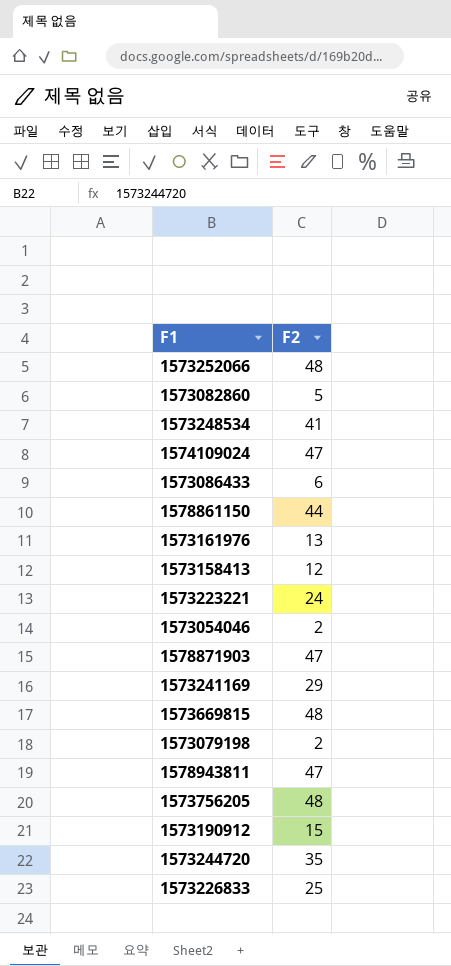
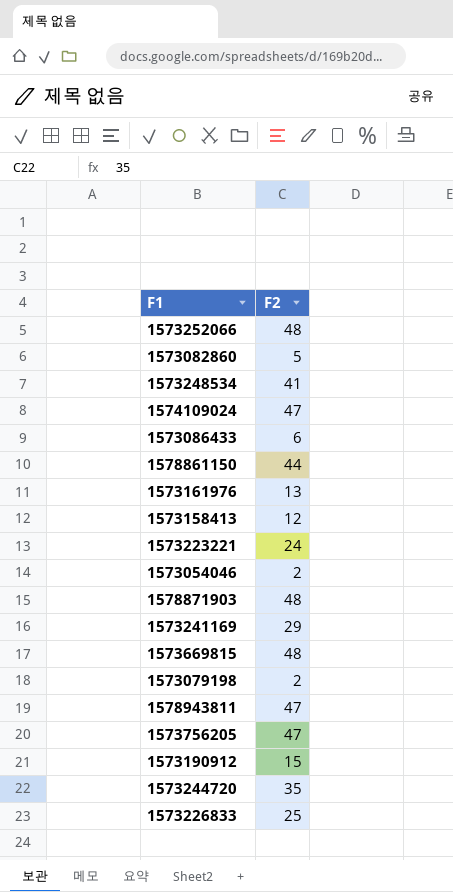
1578871903 | F2: 47 -> 48
1573756205 | F2: 48 -> 47

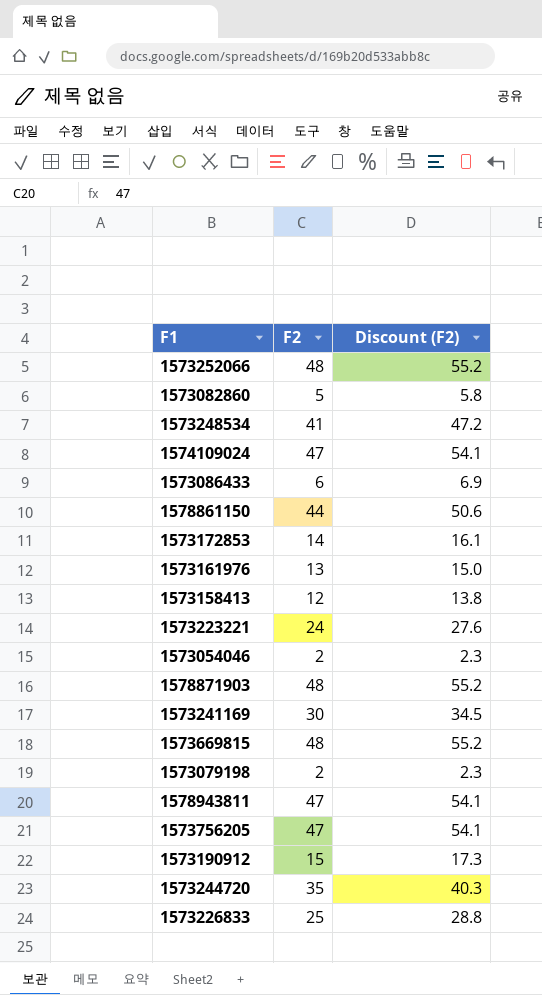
column Discount (F2) | formula: none -> [F2] * 1.15
row 1573172853: none -> 14 | 16.1
1573241169 | F2: 29 -> 30

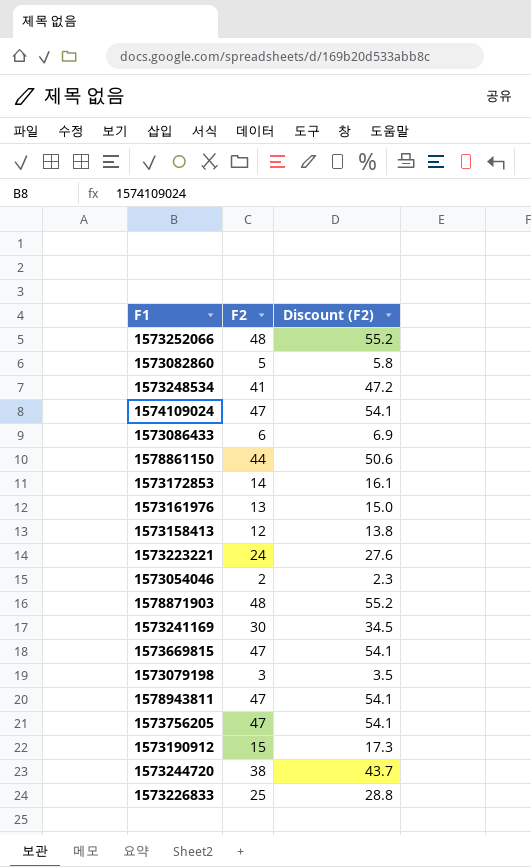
1573669815 | F2: 48 -> 47
1573669815 | Discount (F2): 55.2 -> 54.1
1573079198 | F2: 2 -> 3
1573079198 | Discount (F2): 2.3 -> 3.5
1573244720 | F2: 35 -> 38
1573244720 | Discount (F2): 40.3 -> 43.7

